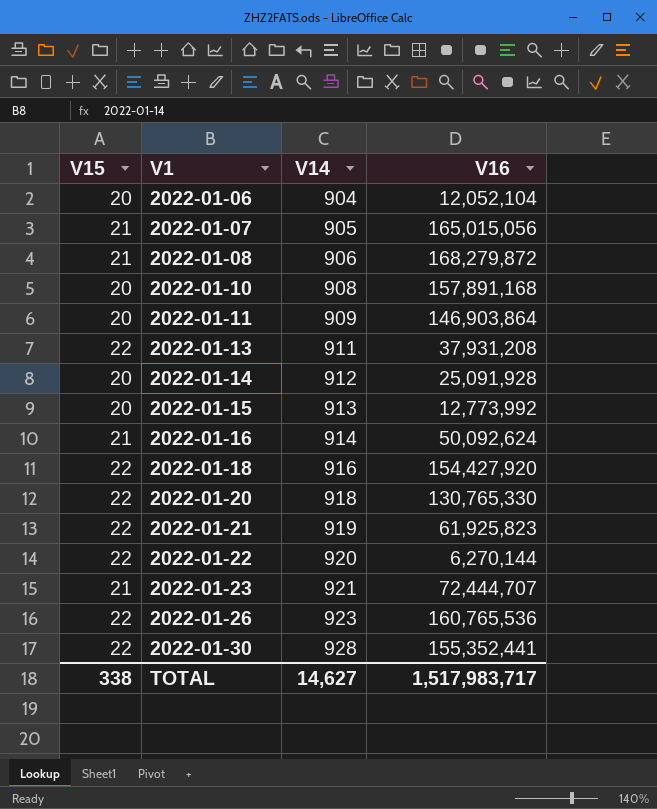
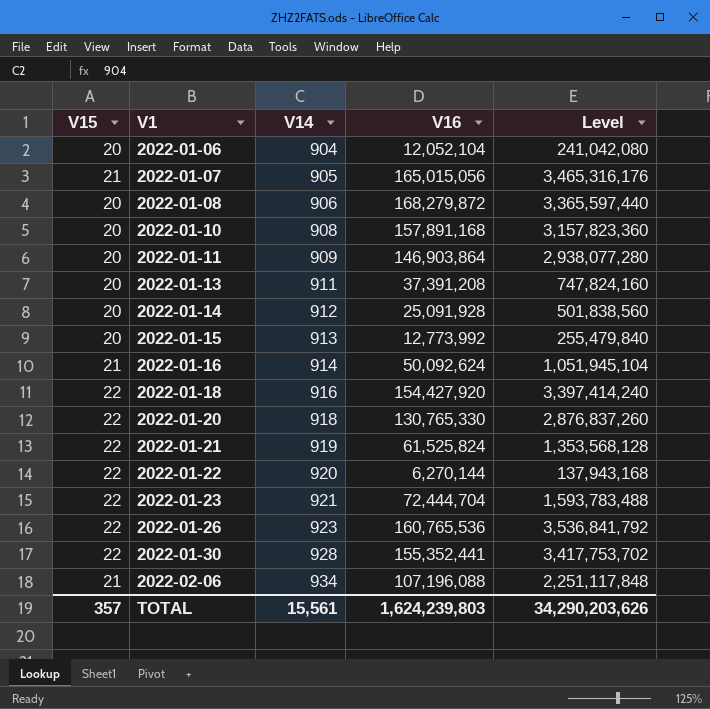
column Level | formula: none -> [V15] * [V16]
2022-01-08 | V15: 21 -> 20
2022-01-13 | V15: 22 -> 20
2022-01-13 | V16: 37,931,208 -> 37,391,208
2022-01-21 | V16: 61,925,823 -> 61,525,824
2022-01-23 | V15: 21 -> 22
2022-01-23 | V16: 72,444,707 -> 72,444,704
row 2022-02-06: none -> 21 | 934 | 107,196,088 | 2,251,117,848
TOTAL | V15: 338 -> 357
TOTAL | V14: 14,627 -> 15,561
TOTAL | V16: 1,517,983,717 -> 1,624,239,803

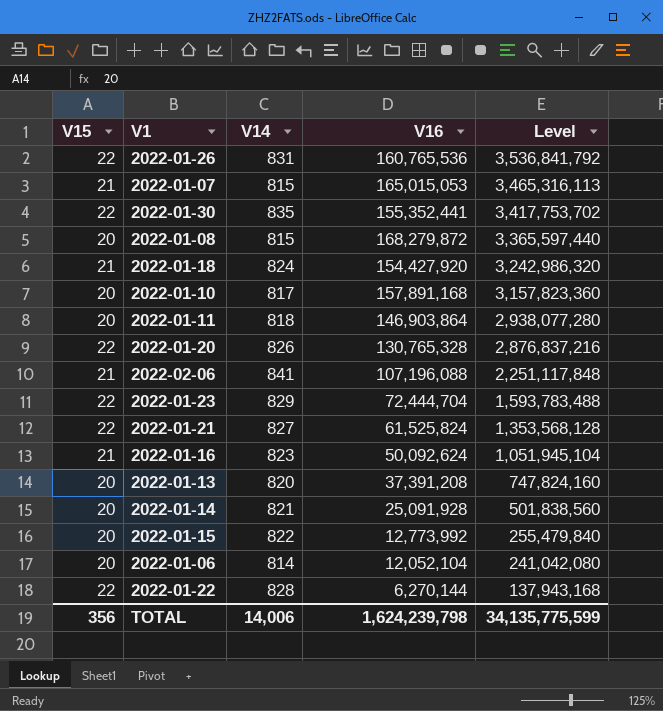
row order: V1 ascending -> Level descending
2022-01-26 | V14: 923 -> 831
2022-01-07 | V14: 905 -> 815
2022-01-07 | V16: 165,015,056 -> 165,015,053
2022-01-07 | Level: 3,465,316,176 -> 3,465,316,113
2022-01-30 | V14: 928 -> 835
2022-01-08 | V14: 906 -> 815
2022-01-18 | V15: 22 -> 21
2022-01-18 | V14: 916 -> 824
2022-01-18 | Level: 3,397,414,240 -> 3,242,986,320
2022-01-10 | V14: 908 -> 817
2022-01-11 | V14: 909 -> 818
2022-01-20 | V14: 918 -> 826
2022-01-20 | V16: 130,765,330 -> 130,765,328
2022-01-20 | Level: 2,876,837,260 -> 2,876,837,216
2022-02-06 | V14: 934 -> 841
2022-01-23 | V14: 921 -> 829
2022-01-21 | V14: 919 -> 827
2022-01-16 | V14: 914 -> 823
2022-01-13 | V14: 911 -> 820
2022-01-14 | V14: 912 -> 821
2022-01-15 | V14: 913 -> 822
2022-01-06 | V14: 904 -> 814
2022-01-22 | V14: 920 -> 828
TOTAL | V15: 357 -> 356
TOTAL | V14: 15,561 -> 14,006
TOTAL | V16: 1,624,239,803 -> 1,624,239,798
TOTAL | Level: 34,290,203,626 -> 34,135,775,599

